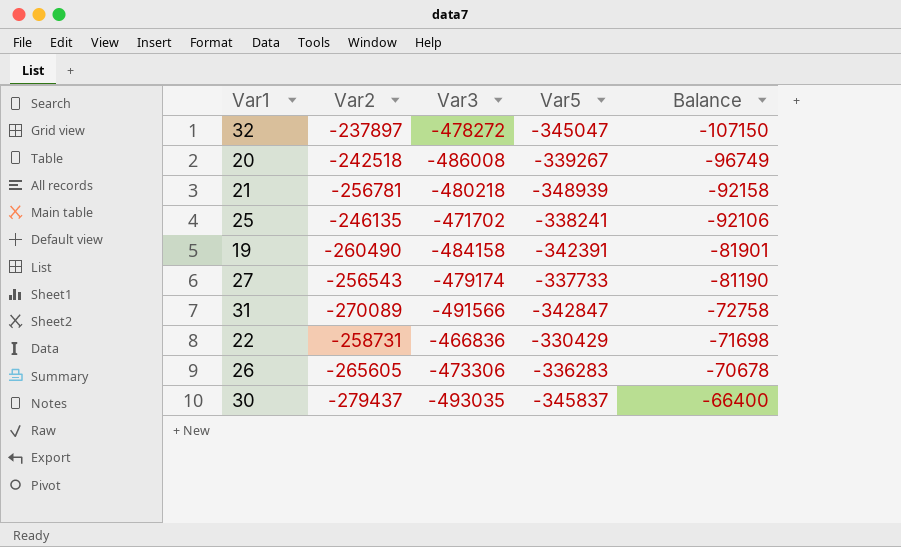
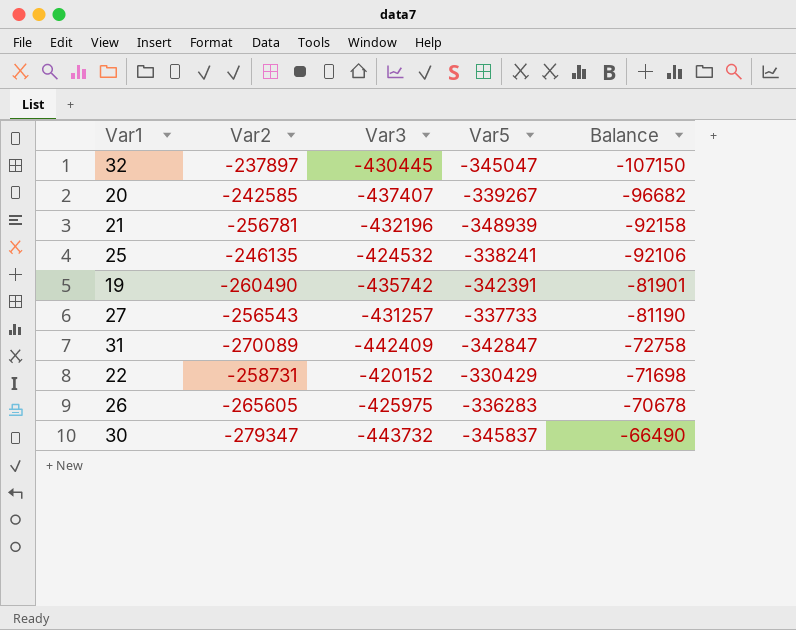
32 | Var3: -478272 -> -430445
20 | Var2: -242518 -> -242585
20 | Var3: -486008 -> -437407
20 | Balance: -96749 -> -96682
21 | Var3: -480218 -> -432196
25 | Var3: -471702 -> -424532
19 | Var3: -484158 -> -435742
27 | Var3: -479174 -> -431257
31 | Var3: -491566 -> -442409
22 | Var3: -466836 -> -420152
26 | Var3: -473306 -> -425975
30 | Var2: -279437 -> -279347
30 | Var3: -493035 -> -443732
30 | Balance: -66400 -> -66490

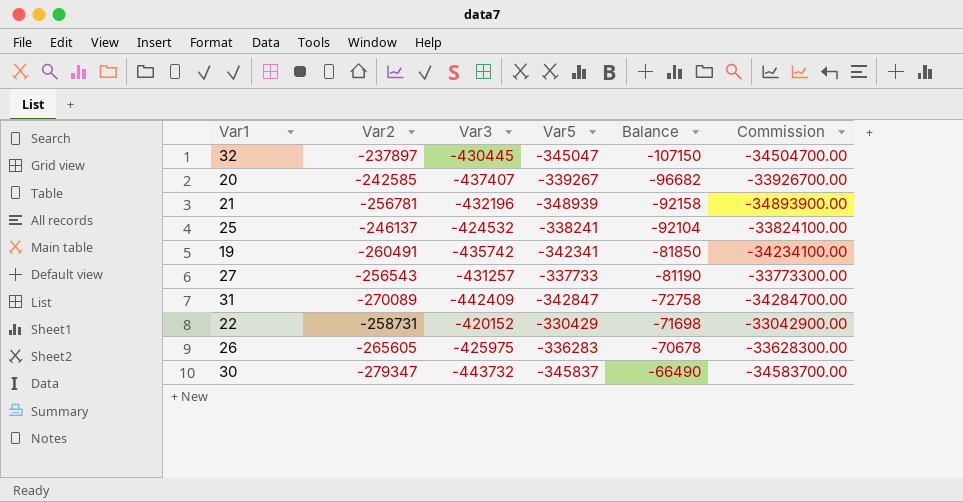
column Commission | formula: none -> [Var5] * 100
25 | Var2: -246135 -> -246137
25 | Balance: -92106 -> -92104
19 | Var2: -260490 -> -260491
19 | Var5: -342391 -> -342341
19 | Balance: -81901 -> -81850

